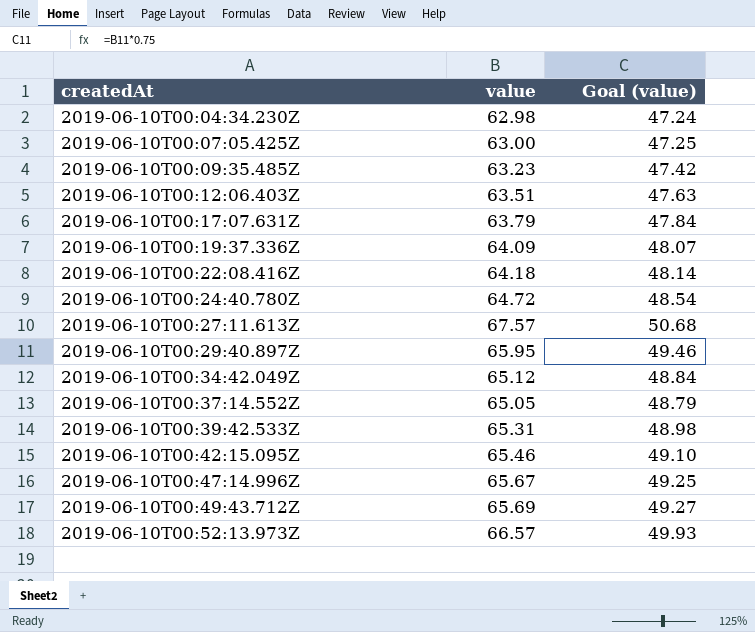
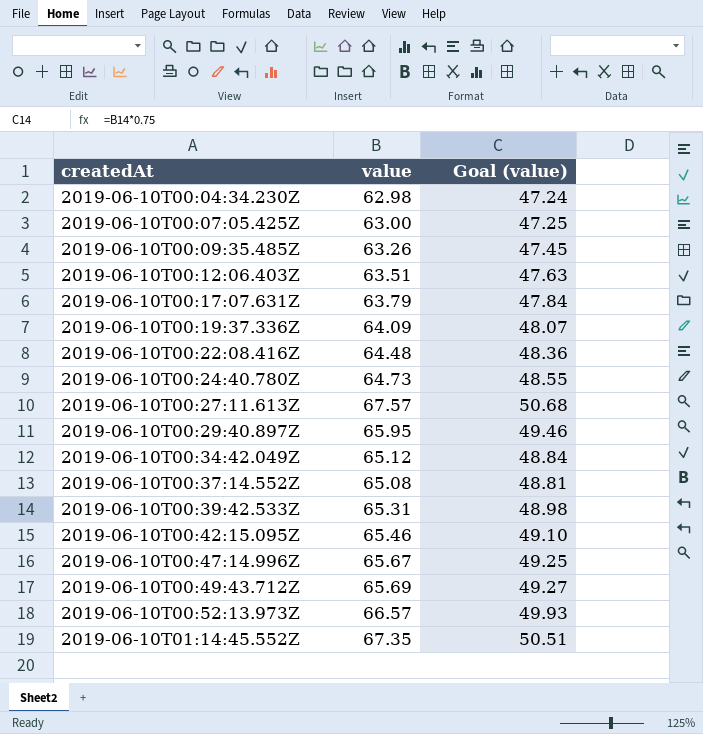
2019-06-10T00:09:35.485Z | value: 63.23 -> 63.26
2019-06-10T00:09:35.485Z | Goal (value): 47.42 -> 47.45
2019-06-10T00:22:08.416Z | value: 64.18 -> 64.48
2019-06-10T00:22:08.416Z | Goal (value): 48.14 -> 48.36
2019-06-10T00:24:40.780Z | value: 64.72 -> 64.73
2019-06-10T00:24:40.780Z | Goal (value): 48.54 -> 48.55
2019-06-10T00:37:14.552Z | value: 65.05 -> 65.08
2019-06-10T00:37:14.552Z | Goal (value): 48.79 -> 48.81
row 2019-06-10T01:14:45.552Z: none -> 67.35 | 50.51

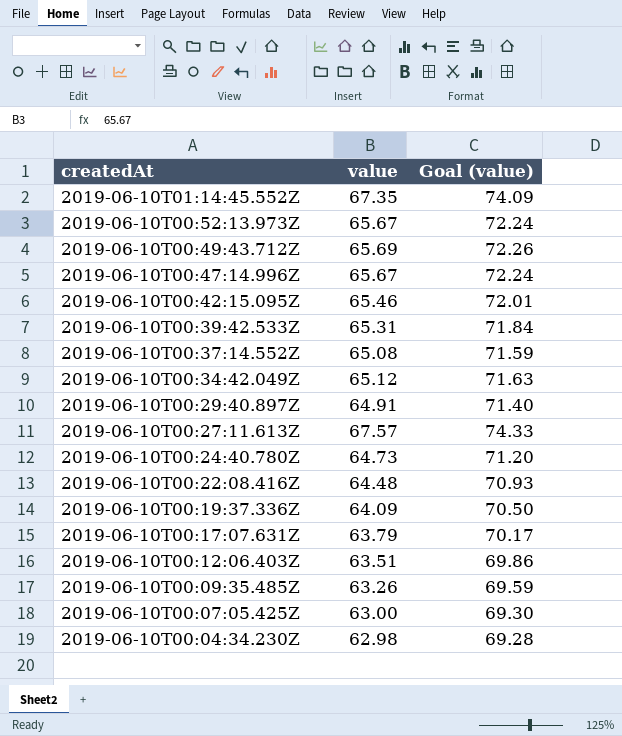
row order: createdAt ascending -> createdAt descending
column Goal (value) | formula: [value] * 0.75 -> [value] * 1.1
2019-06-10T00:52:13.973Z | value: 66.57 -> 65.67
2019-06-10T00:29:40.897Z | value: 65.95 -> 64.91

